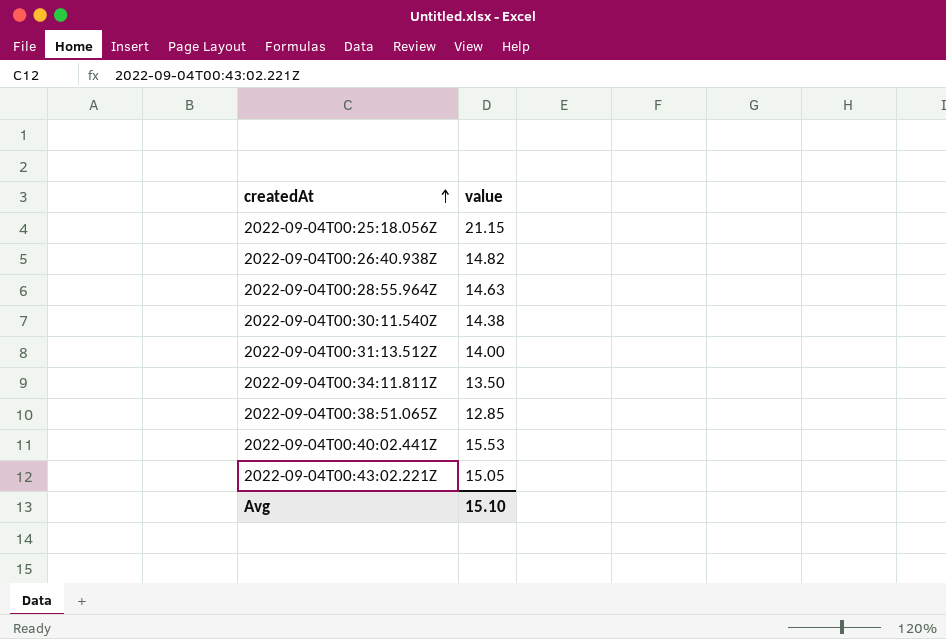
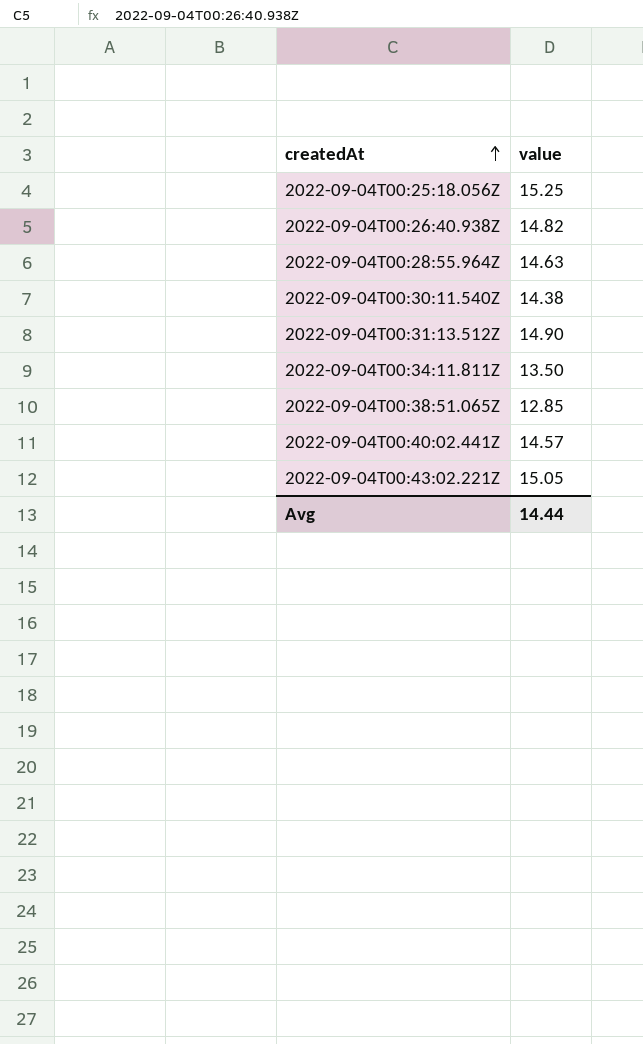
2022-09-04T00:25:18.056Z | value: 21.15 -> 15.25
2022-09-04T00:31:13.512Z | value: 14.00 -> 14.90
2022-09-04T00:40:02.441Z | value: 15.53 -> 14.57
Avg | value: 15.10 -> 14.44

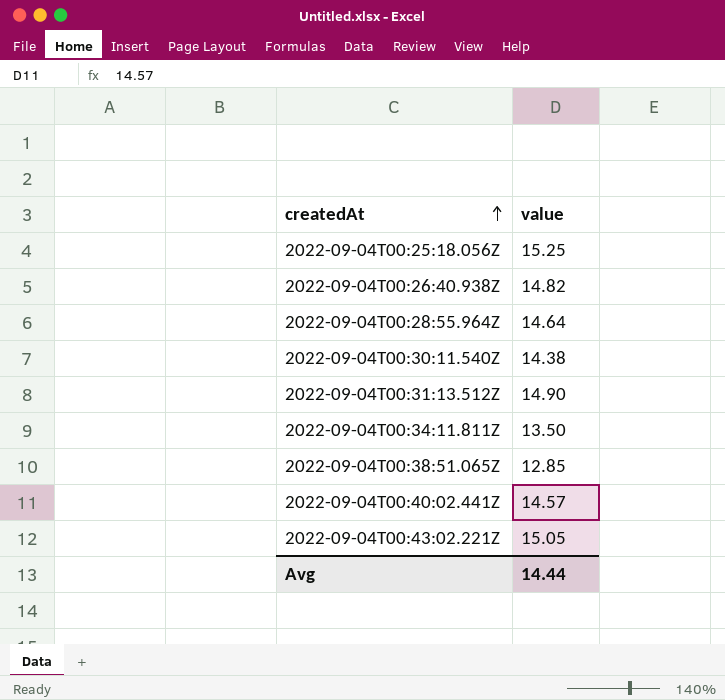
2022-09-04T00:28:55.964Z | value: 14.63 -> 14.64

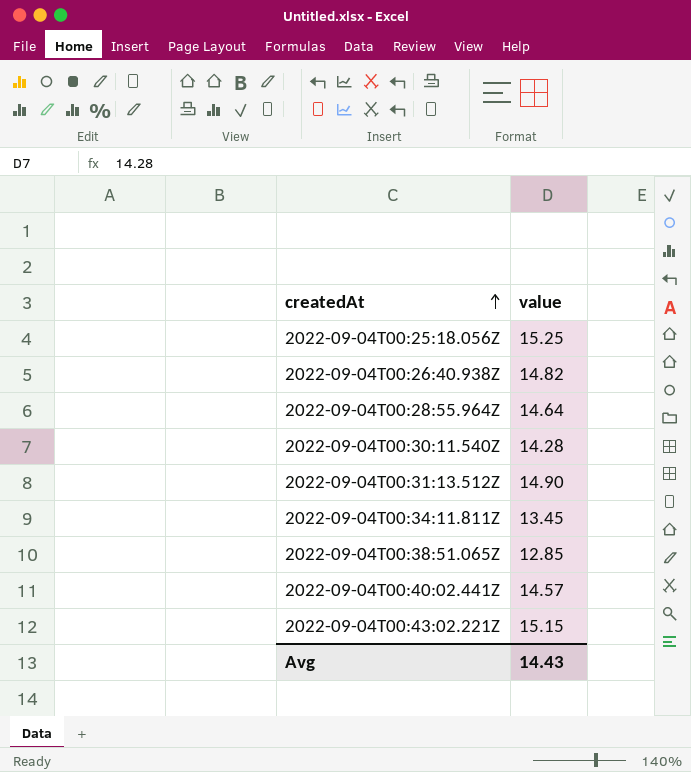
2022-09-04T00:30:11.540Z | value: 14.38 -> 14.28
2022-09-04T00:34:11.811Z | value: 13.50 -> 13.45
2022-09-04T00:43:02.221Z | value: 15.05 -> 15.15
Avg | value: 14.44 -> 14.43

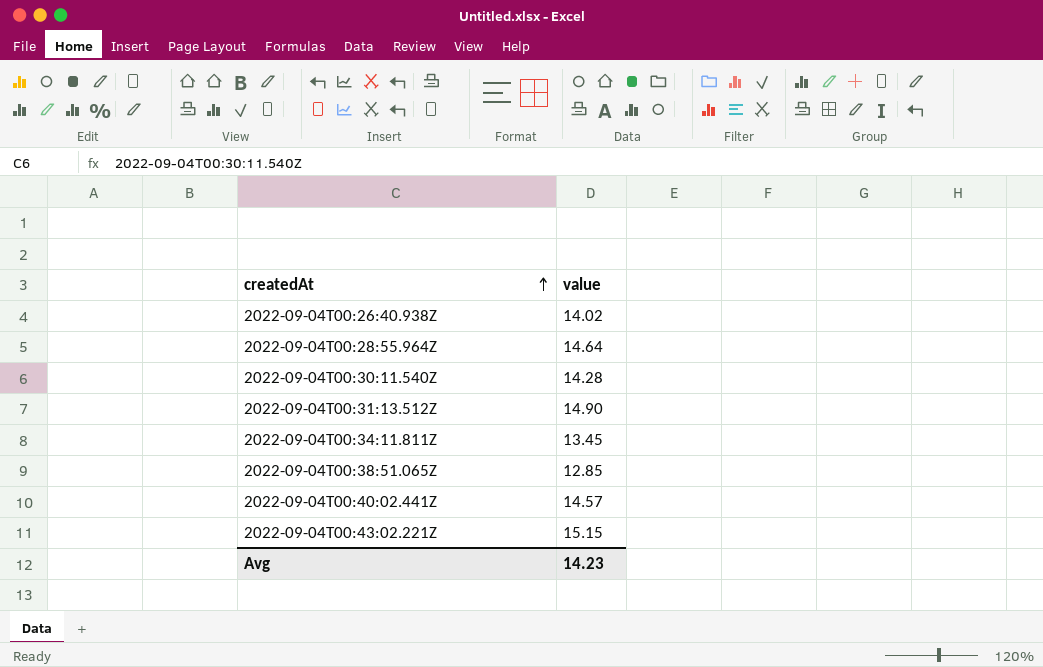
row 2022-09-04T00:25:18.056Z: 15.25 -> none
2022-09-04T00:26:40.938Z | value: 14.82 -> 14.02
Avg | value: 14.43 -> 14.23

